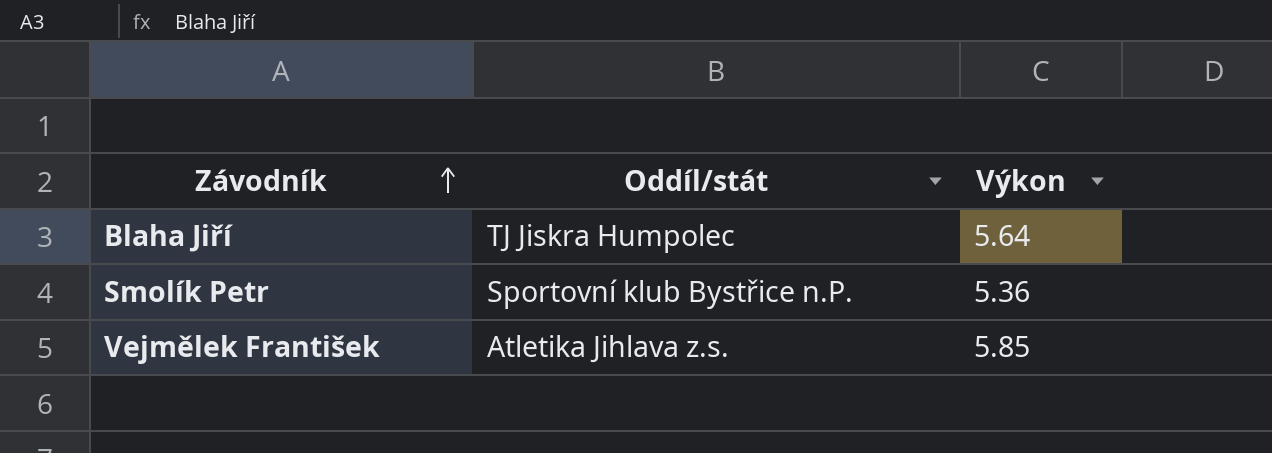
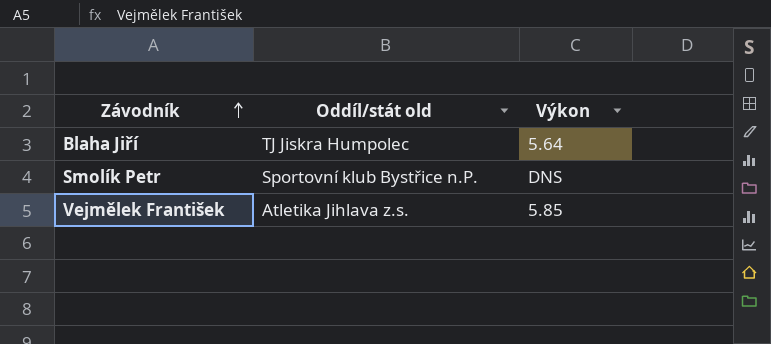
column name: Oddíl/stát -> Oddíl/stát old
Smolík Petr | Výkon: 5.36 -> DNS

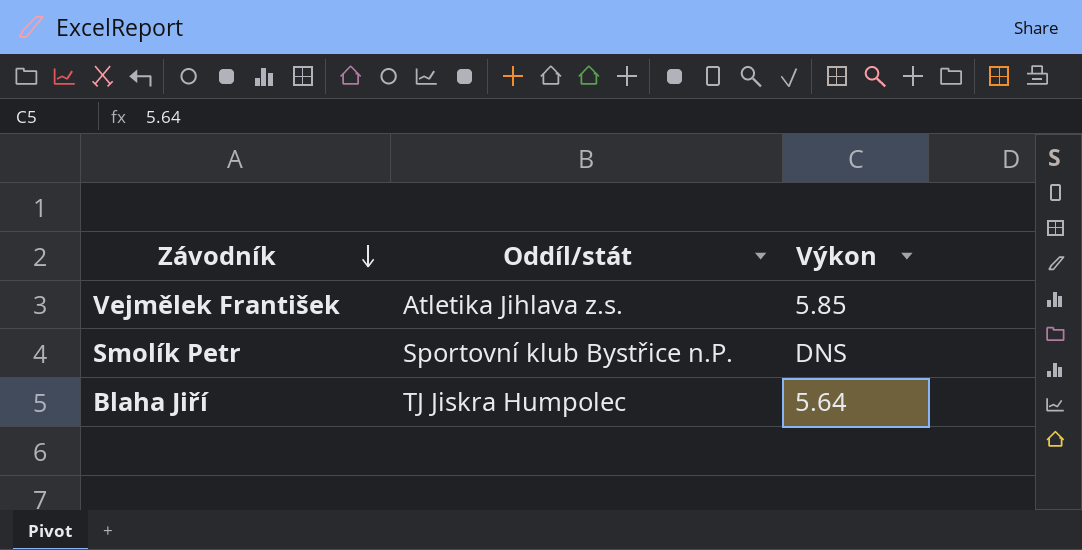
row order: Závodník ascending -> Závodník descending
column name: Oddíl/stát old -> Oddíl/stát

